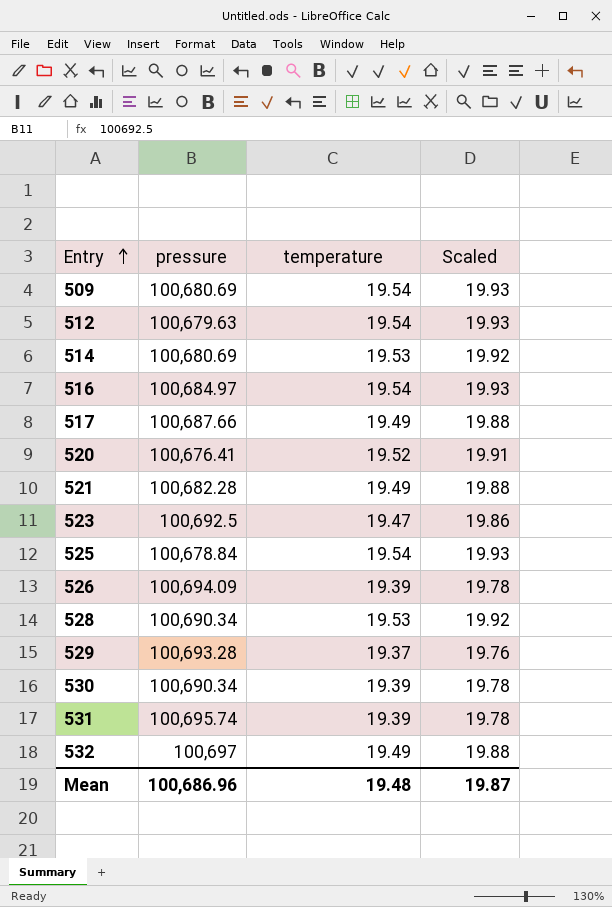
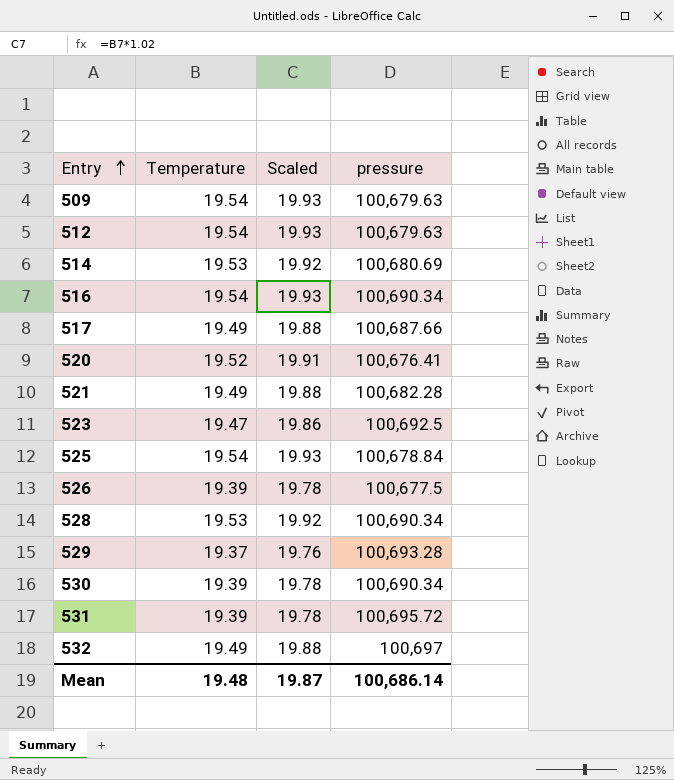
column name: temperature -> Temperature
column pressure | position: 2 -> 4
509 | pressure: 100,680.69 -> 100,679.63
516 | pressure: 100,684.97 -> 100,690.34
526 | pressure: 100,694.09 -> 100,677.5
531 | pressure: 100,695.74 -> 100,695.72
Mean | pressure: 100,686.96 -> 100,686.14

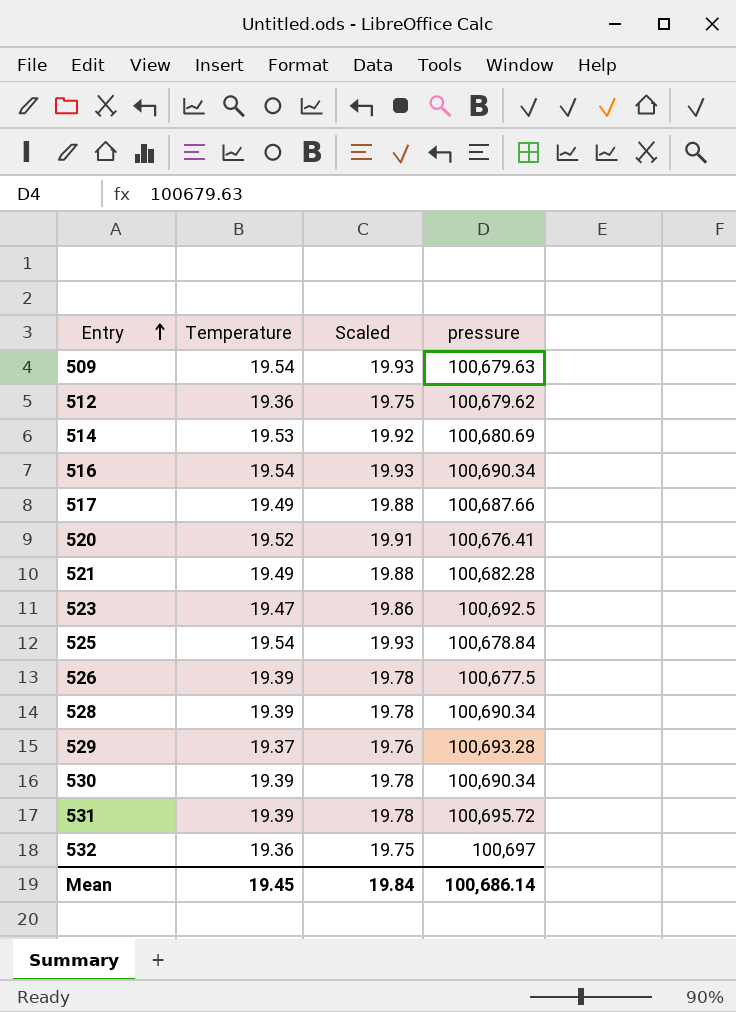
512 | Temperature: 19.54 -> 19.36
512 | Scaled: 19.93 -> 19.75
512 | pressure: 100,679.63 -> 100,679.62
528 | Temperature: 19.53 -> 19.39
528 | Scaled: 19.92 -> 19.78
532 | Temperature: 19.49 -> 19.36
532 | Scaled: 19.88 -> 19.75
Mean | Temperature: 19.48 -> 19.45
Mean | Scaled: 19.87 -> 19.84

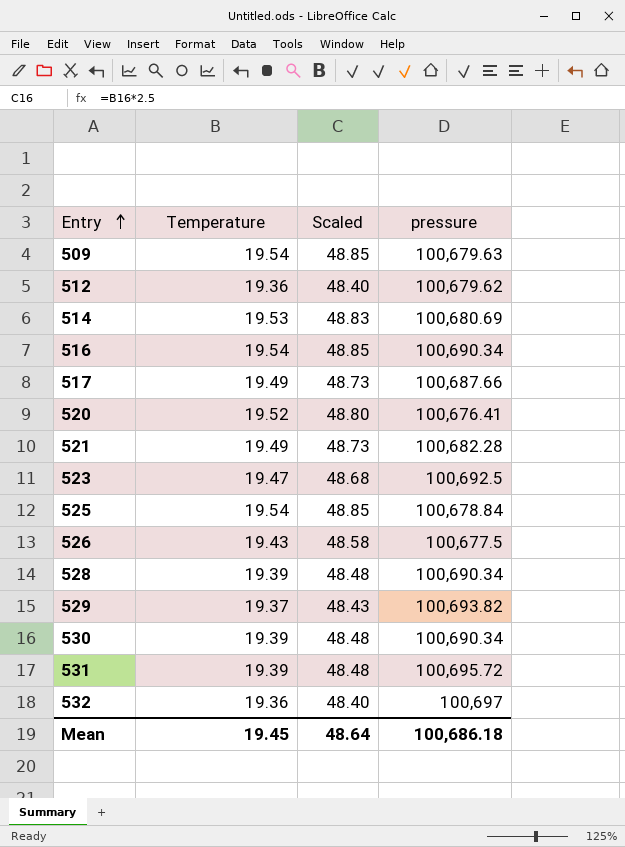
column Scaled | formula: [Temperature] * 1.02 -> [Temperature] * 2.5
526 | Temperature: 19.39 -> 19.43
529 | pressure: 100,693.28 -> 100,693.82
Mean | Scaled: 19.84 -> 48.64
Mean | pressure: 100,686.14 -> 100,686.18

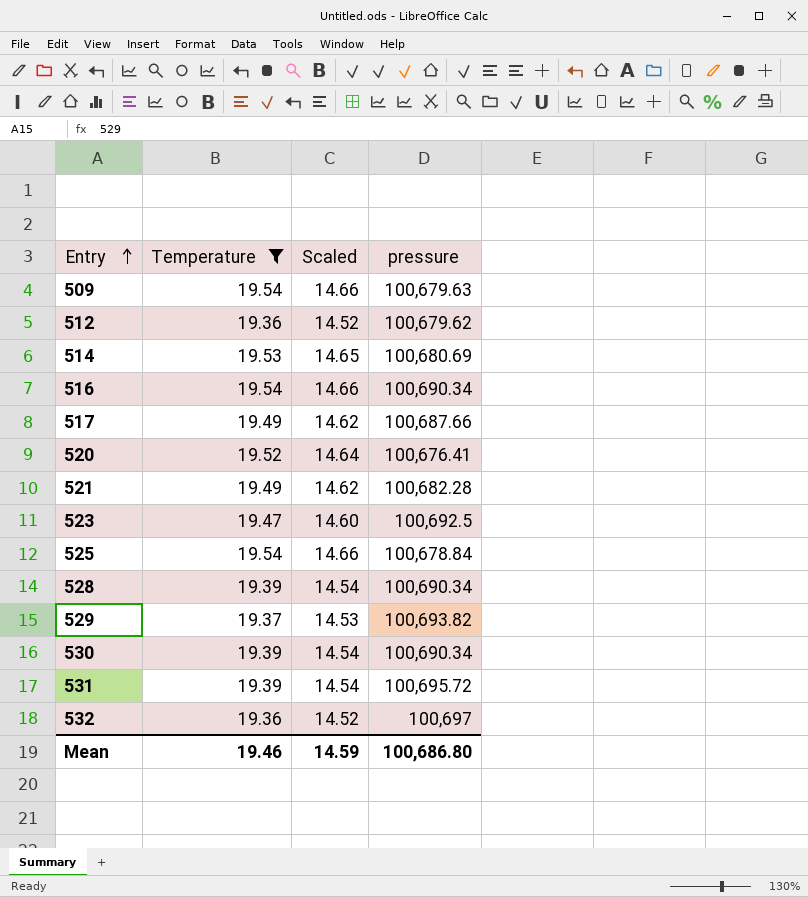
filter: none -> Temperature != 19.43
column Scaled | formula: [Temperature] * 2.5 -> [Temperature] * 0.75
Mean | Temperature: 19.45 -> 19.46
Mean | Scaled: 48.64 -> 14.59
Mean | pressure: 100,686.18 -> 100,686.80

